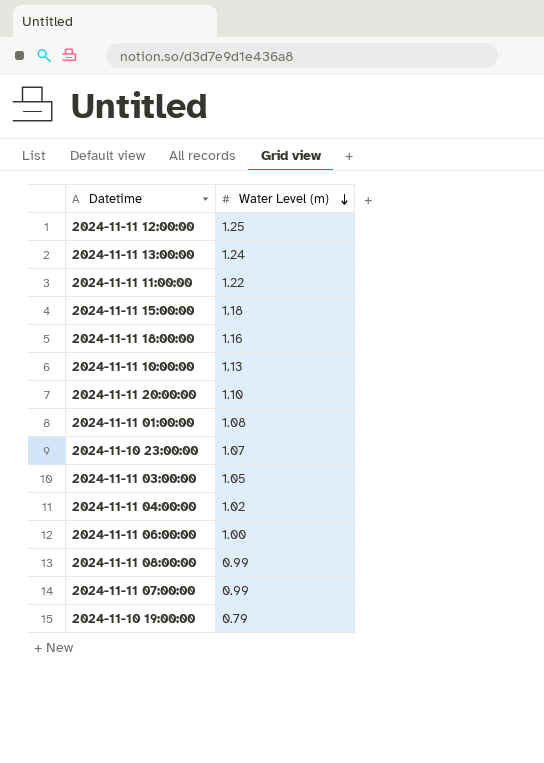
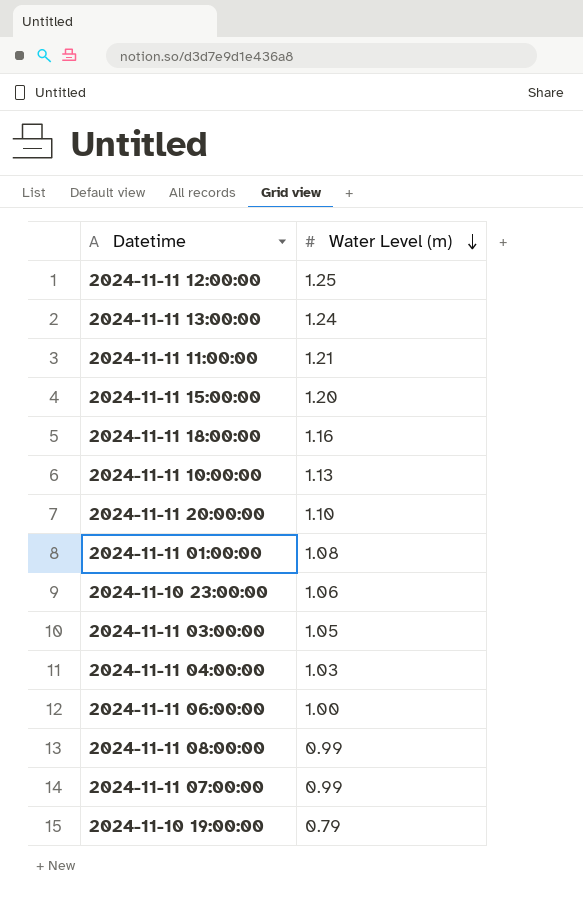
2024-11-11 11:00:00 | Water Level (m): 1.22 -> 1.21
2024-11-11 15:00:00 | Water Level (m): 1.18 -> 1.20
2024-11-10 23:00:00 | Water Level (m): 1.07 -> 1.06
2024-11-11 04:00:00 | Water Level (m): 1.02 -> 1.03

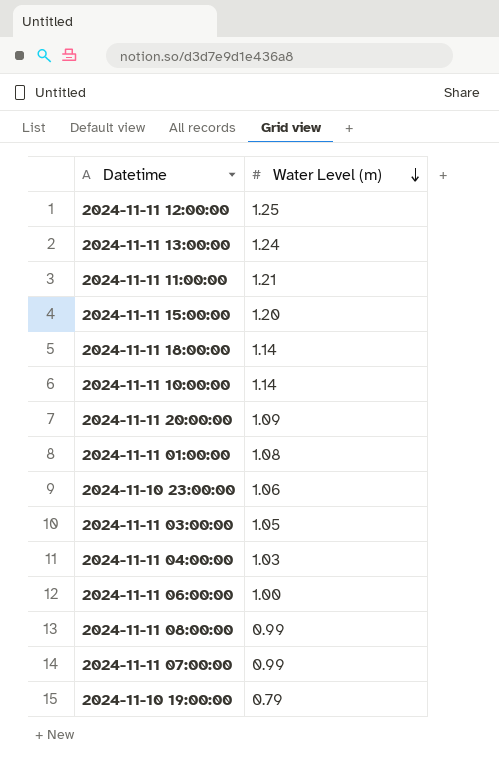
2024-11-11 18:00:00 | Water Level (m): 1.16 -> 1.14
2024-11-11 10:00:00 | Water Level (m): 1.13 -> 1.14
2024-11-11 20:00:00 | Water Level (m): 1.10 -> 1.09

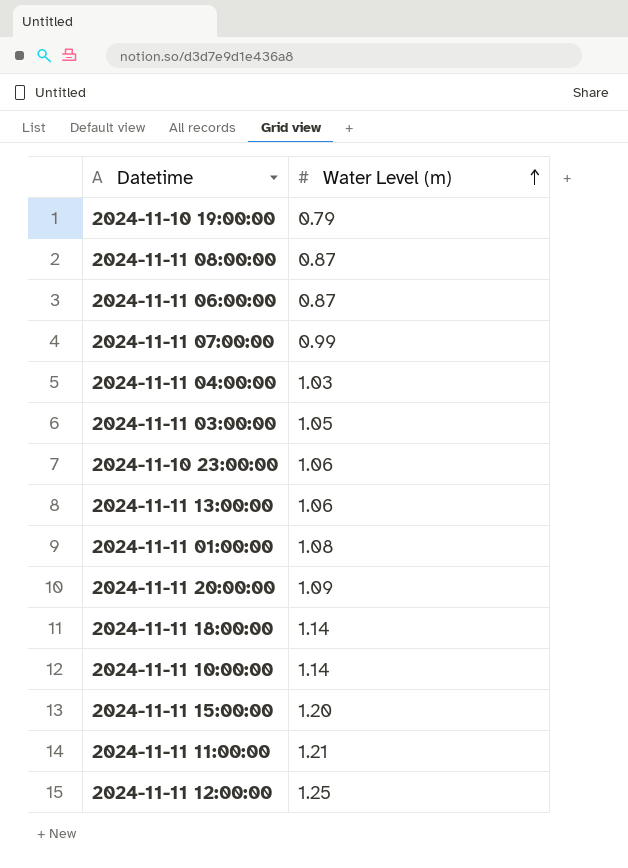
row order: Water Level (m) descending -> Water Level (m) ascending
2024-11-11 08:00:00 | Water Level (m): 0.99 -> 0.87
2024-11-11 06:00:00 | Water Level (m): 1.00 -> 0.87
2024-11-11 13:00:00 | Water Level (m): 1.24 -> 1.06

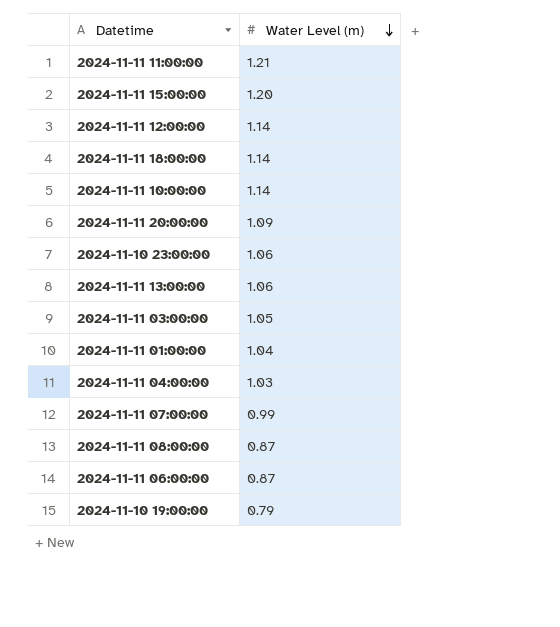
row order: Water Level (m) ascending -> Water Level (m) descending
2024-11-11 12:00:00 | Water Level (m): 1.25 -> 1.14
2024-11-11 01:00:00 | Water Level (m): 1.08 -> 1.04

